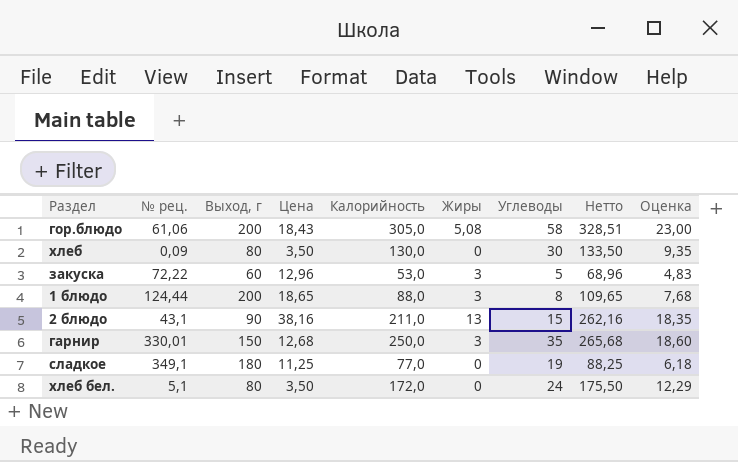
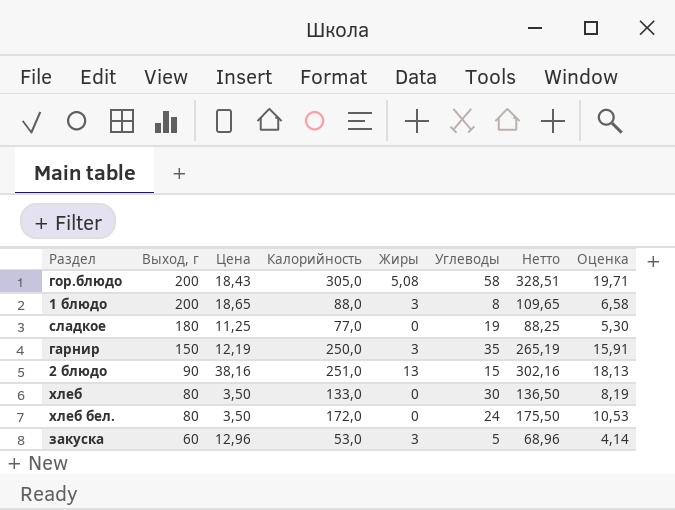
row order: none -> Выход, г descending
column № рец. | position: 2 -> none
column Оценка | formula: [Нетто] * 0,07 -> [Нетто] * 0,06
гарнир | Цена: 12,68 -> 12,19
гарнир | Нетто: 265,68 -> 265,19
2 блюдо | Калорийность: 211,0 -> 251,0
2 блюдо | Нетто: 262,16 -> 302,16
хлеб | Калорийность: 130,0 -> 133,0
хлеб | Нетто: 133,50 -> 136,50

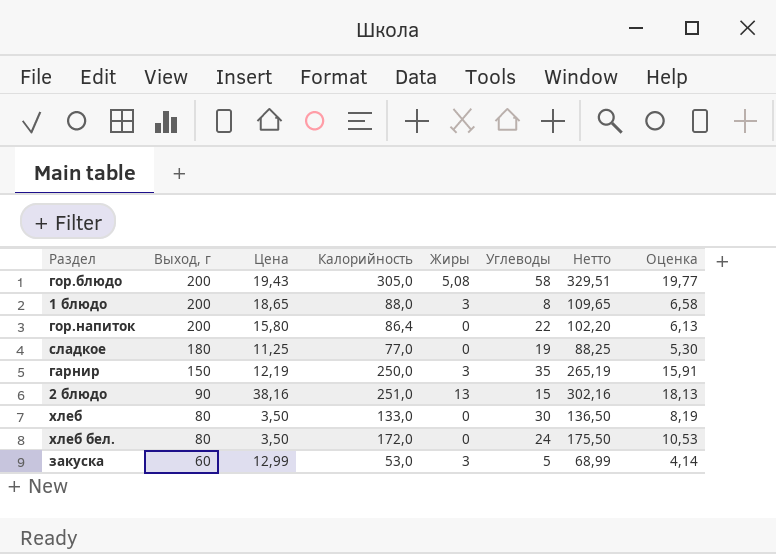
гор.блюдо | Цена: 18,43 -> 19,43
гор.блюдо | Нетто: 328,51 -> 329,51
гор.блюдо | Оценка: 19,71 -> 19,77
row гор.напиток: none -> 200 | 15,80 | 86,4 | 0 | 22 | 102,20 | 6,13
закуска | Цена: 12,96 -> 12,99
закуска | Нетто: 68,96 -> 68,99

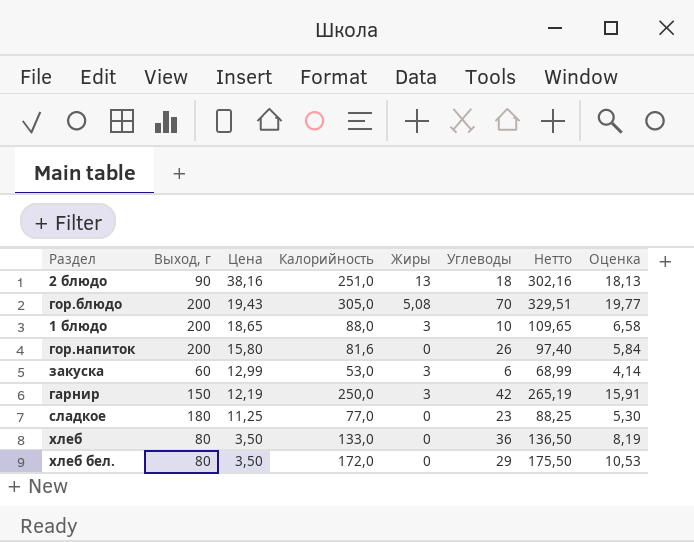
row order: Выход, г descending -> Цена descending
2 блюдо | Углеводы: 15 -> 18
гор.блюдо | Углеводы: 58 -> 70
1 блюдо | Углеводы: 8 -> 10
гор.напиток | Калорийность: 86,4 -> 81,6
гор.напиток | Углеводы: 22 -> 26
гор.напиток | Нетто: 102,20 -> 97,40
гор.напиток | Оценка: 6,13 -> 5,84
закуска | Углеводы: 5 -> 6
гарнир | Углеводы: 35 -> 42
сладкое | Углеводы: 19 -> 23
хлеб | Углеводы: 30 -> 36
хлеб бел. | Углеводы: 24 -> 29

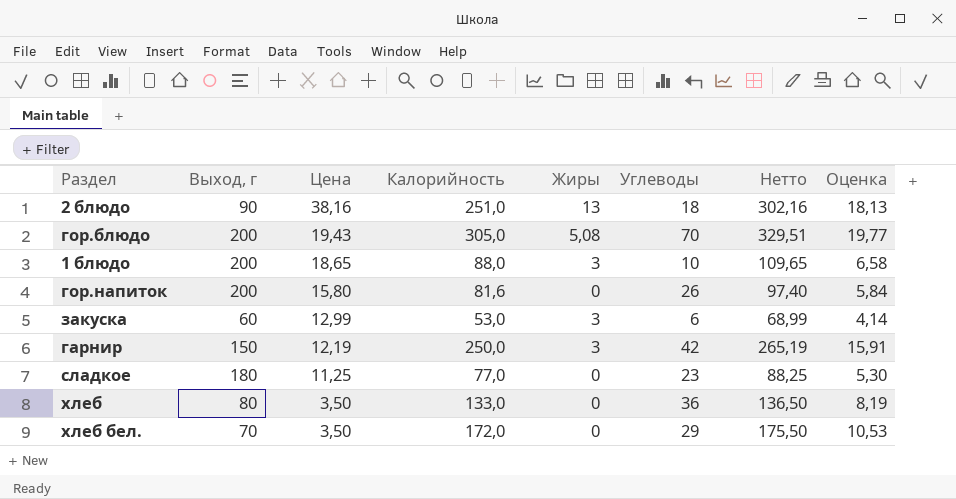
хлеб бел. | Выход, г: 80 -> 70

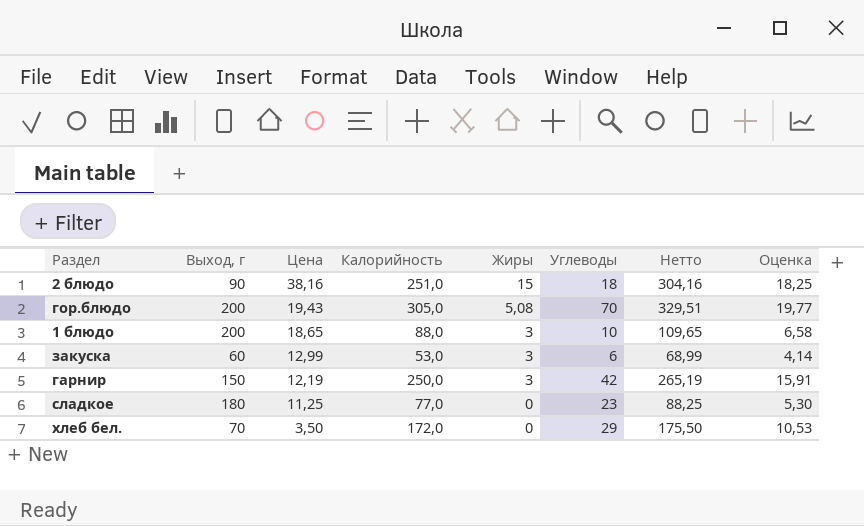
row гор.напиток: 200 | 15,80 | 81,6 | 0 | 26 | 97,40 | 5,84 -> none
row хлеб: 80 | 3,50 | 133,0 | 0 | 36 | 136,50 | 8,19 -> none
2 блюдо | Жиры: 13 -> 15
2 блюдо | Нетто: 302,16 -> 304,16
2 блюдо | Оценка: 18,13 -> 18,25

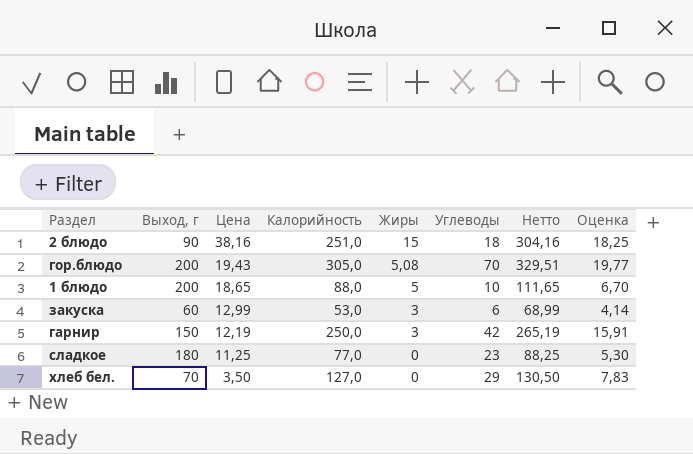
1 блюдо | Жиры: 3 -> 5
1 блюдо | Нетто: 109,65 -> 111,65
1 блюдо | Оценка: 6,58 -> 6,70
хлеб бел. | Калорийность: 172,0 -> 127,0
хлеб бел. | Нетто: 175,50 -> 130,50
хлеб бел. | Оценка: 10,53 -> 7,83

